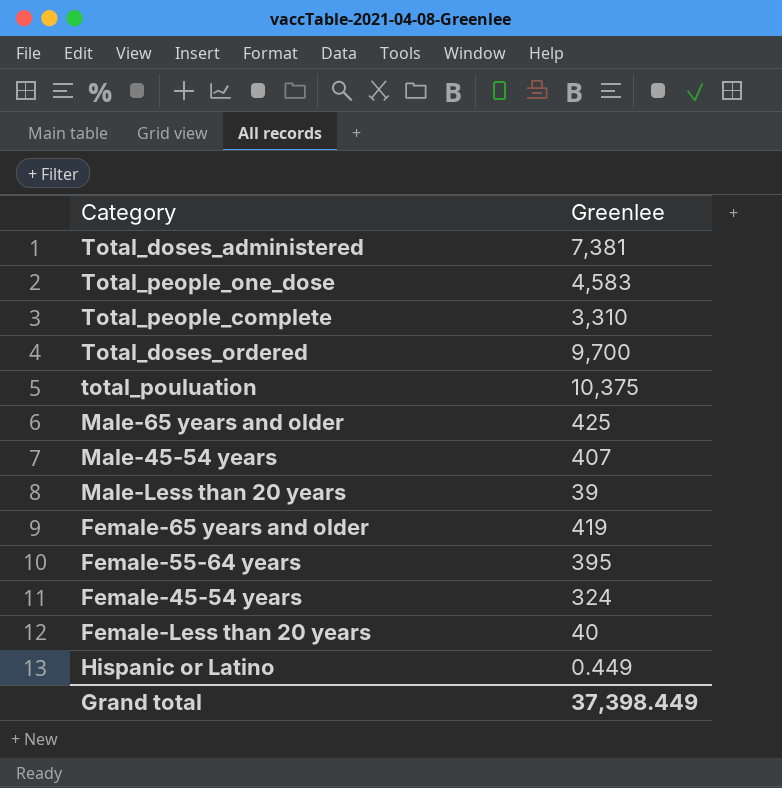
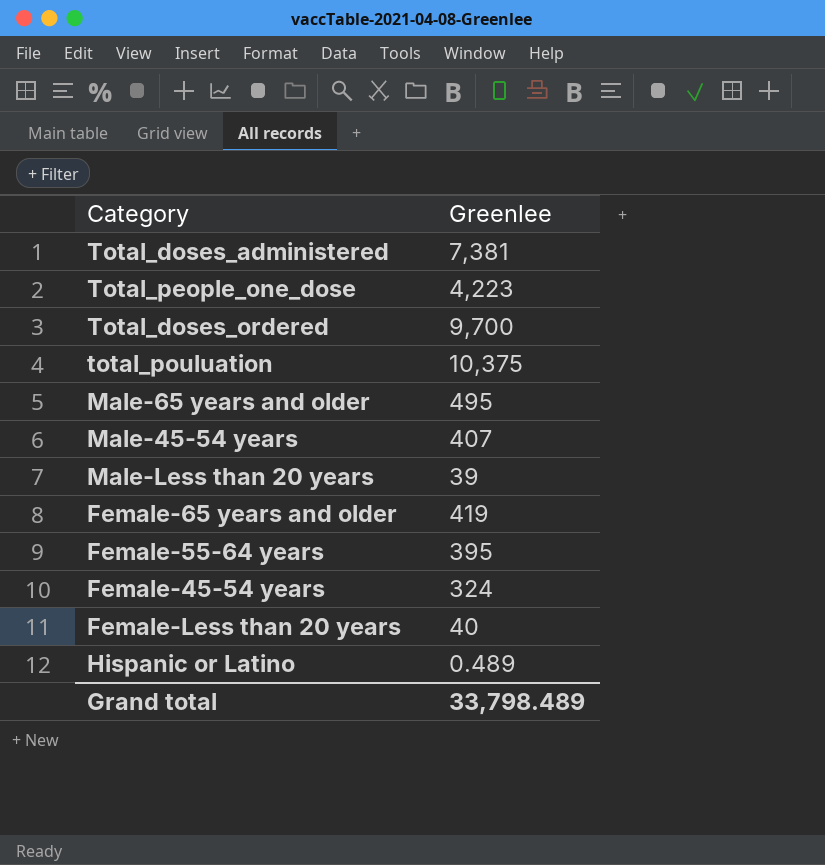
row Total_people_complete: 3,310 -> none
Total_people_one_dose | Greenlee: 4,583 -> 4,223
Male-65 years and older | Greenlee: 425 -> 495
Hispanic or Latino | Greenlee: 0.449 -> 0.489
Grand total | Greenlee: 37,398.449 -> 33,798.489

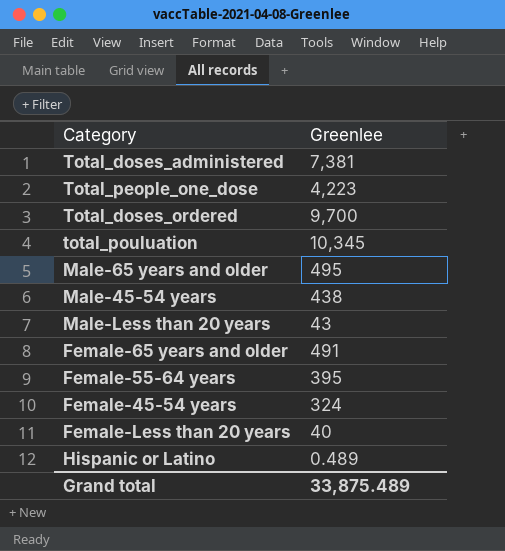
total_pouluation | Greenlee: 10,375 -> 10,345
Male-45-54 years | Greenlee: 407 -> 438
Male-Less than 20 years | Greenlee: 39 -> 43
Female-65 years and older | Greenlee: 419 -> 491
Grand total | Greenlee: 33,798.489 -> 33,875.489

